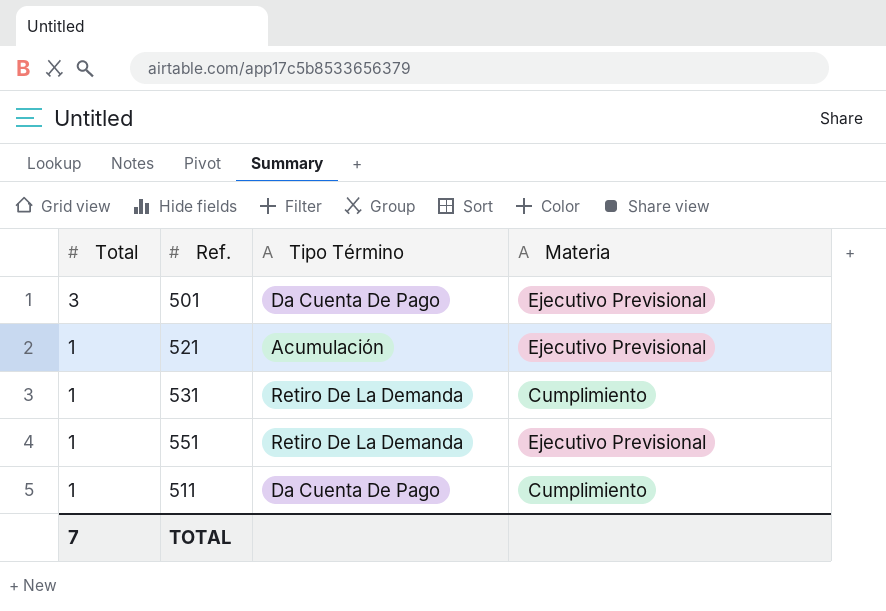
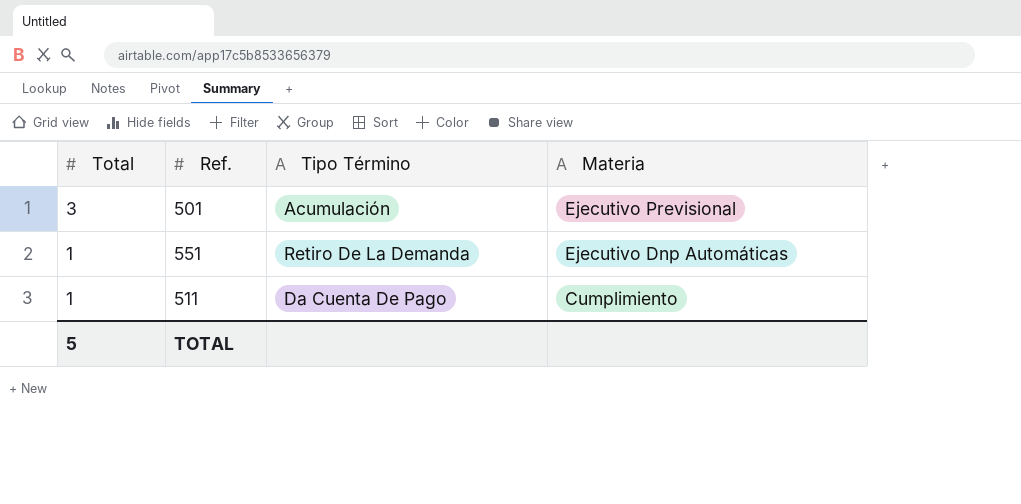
row 521: 1 | Acumulación | Ejecutivo Previsional -> none
row 531: 1 | Retiro De La Demanda | Cumplimiento -> none
501 | Tipo Término: Da Cuenta De Pago -> Acumulación
551 | Materia: Ejecutivo Previsional -> Ejecutivo Dnp Automáticas
TOTAL | Total: 7 -> 5

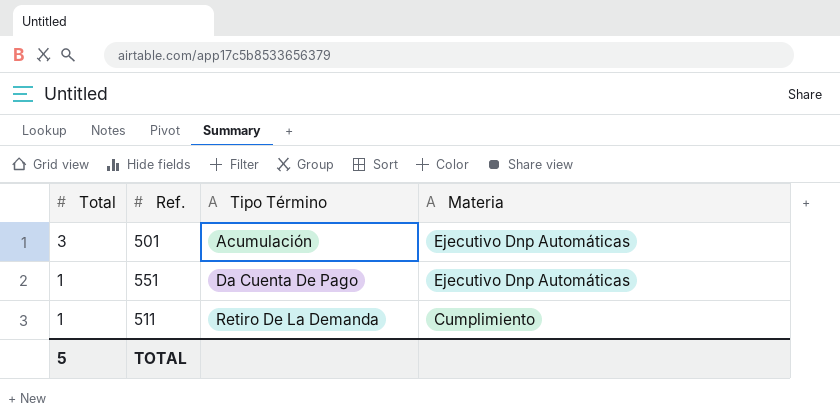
501 | Materia: Ejecutivo Previsional -> Ejecutivo Dnp Automáticas
551 | Tipo Término: Retiro De La Demanda -> Da Cuenta De Pago
511 | Tipo Término: Da Cuenta De Pago -> Retiro De La Demanda

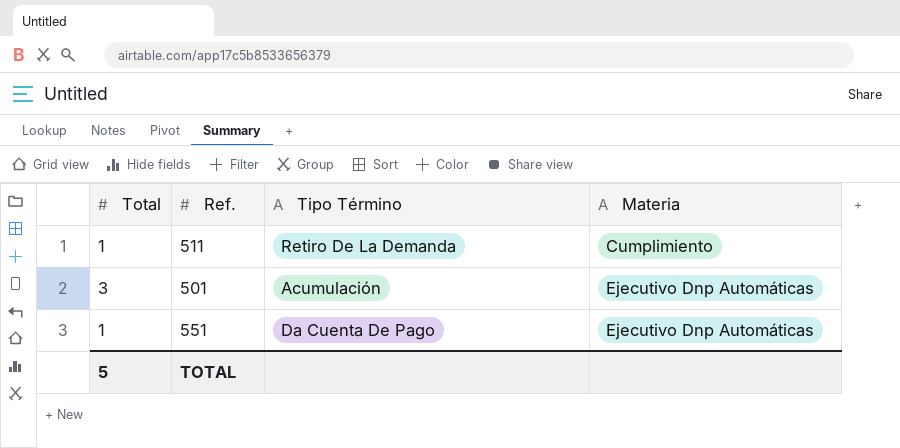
row order: Total descending -> Materia ascending

